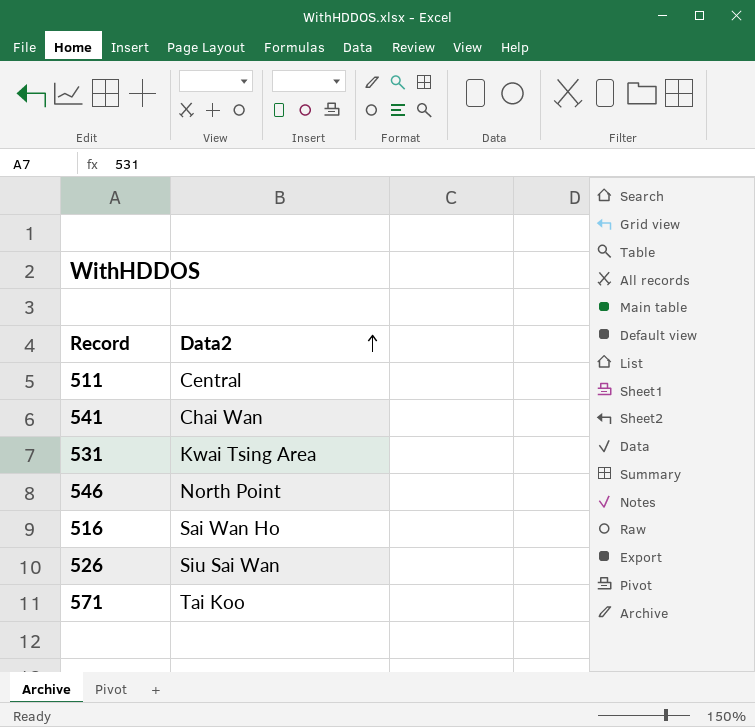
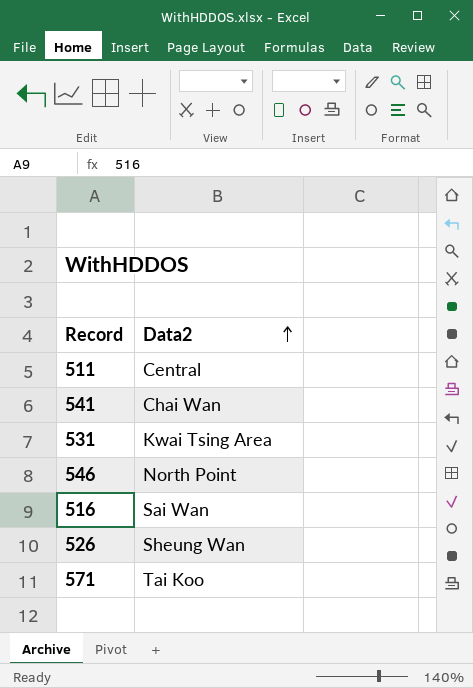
516 | Data2: Sai Wan Ho -> Sai Wan
526 | Data2: Siu Sai Wan -> Sheung Wan

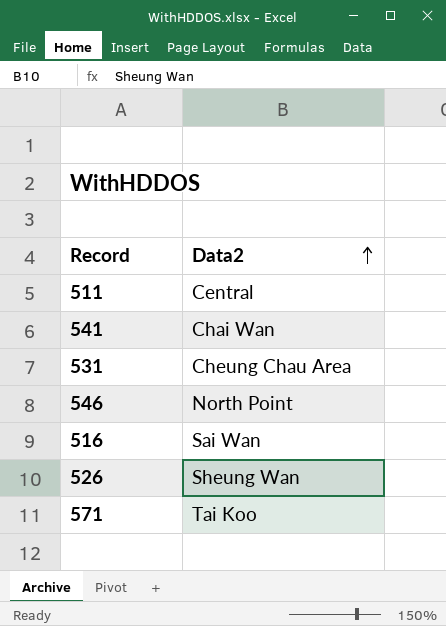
531 | Data2: Kwai Tsing Area -> Cheung Chau Area

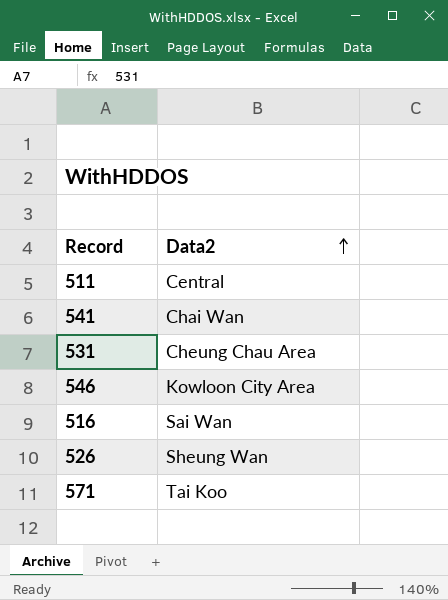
546 | Data2: North Point -> Kowloon City Area

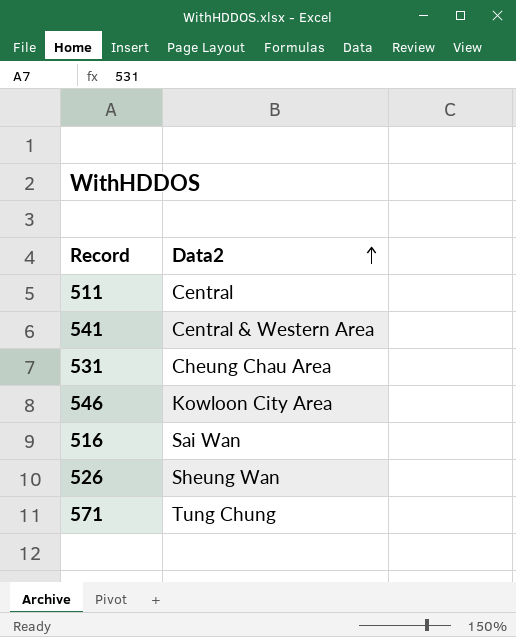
541 | Data2: Chai Wan -> Central & Western Area
571 | Data2: Tai Koo -> Tung Chung

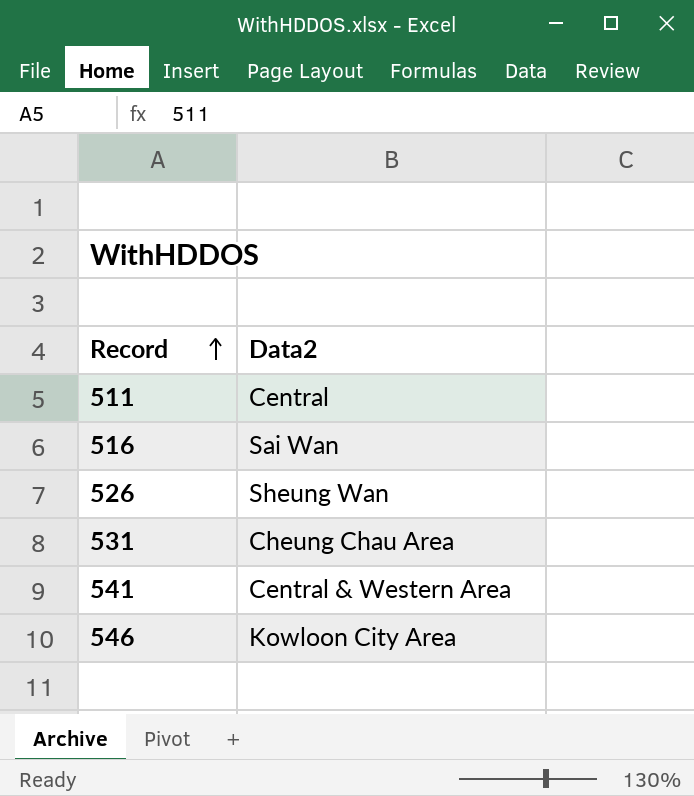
row order: Data2 ascending -> Record ascending
row 571: Tung Chung -> none

